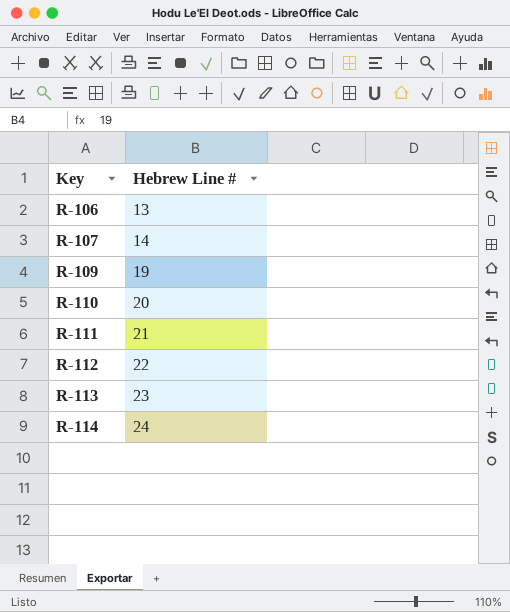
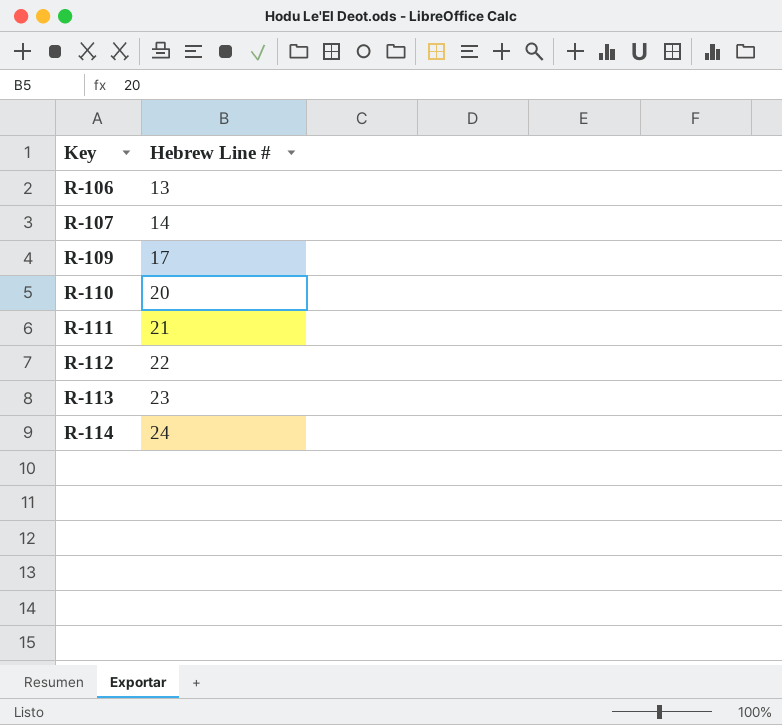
R-109 | Hebrew Line #: 19 -> 17

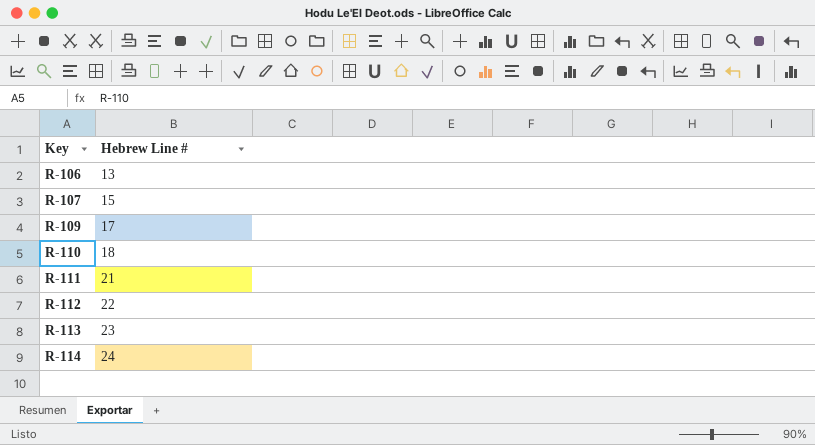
R-107 | Hebrew Line #: 14 -> 15
R-110 | Hebrew Line #: 20 -> 18

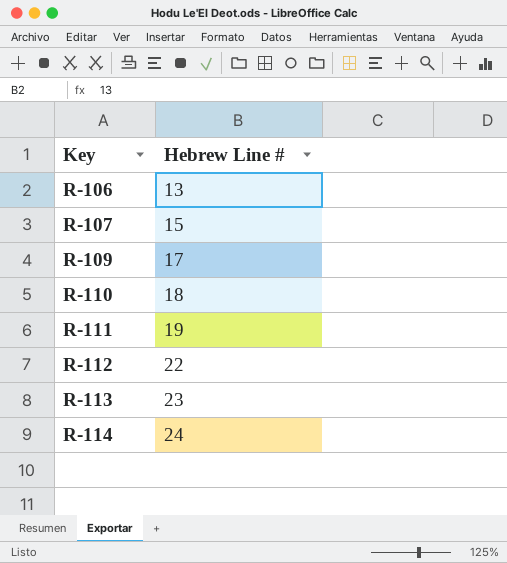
R-111 | Hebrew Line #: 21 -> 19

